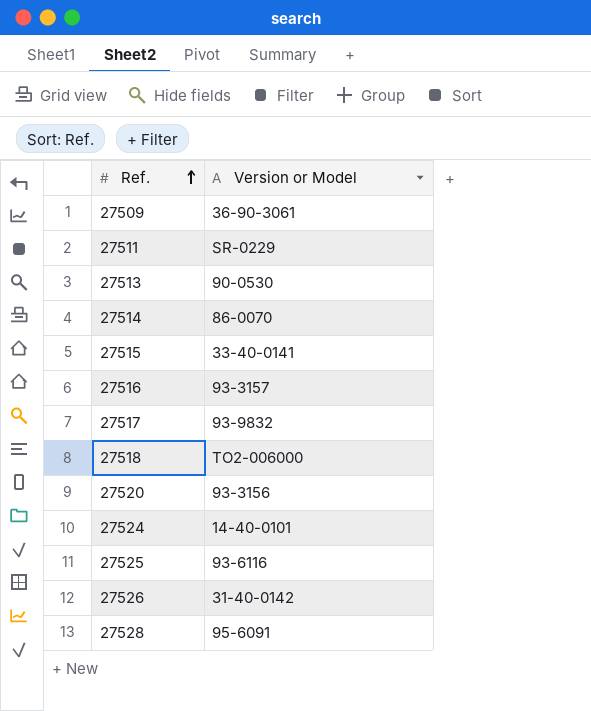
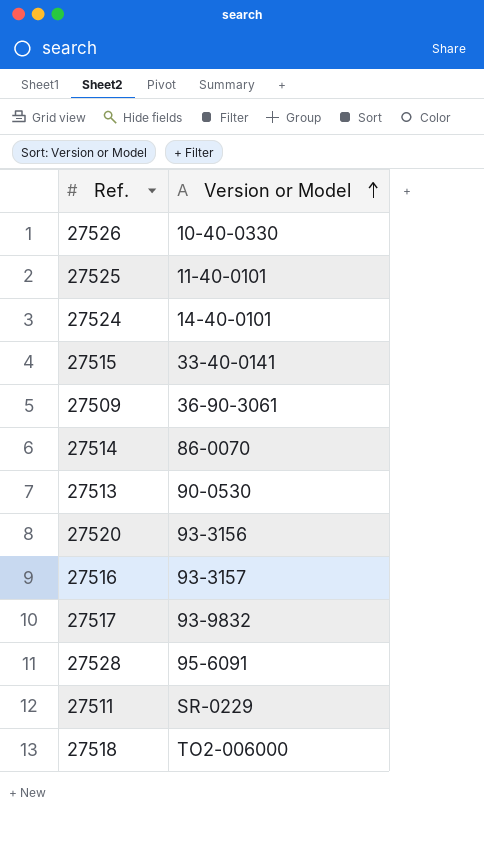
row order: Ref. ascending -> Version or Model ascending
27526 | Version or Model: 31-40-0142 -> 10-40-0330
27525 | Version or Model: 93-6116 -> 11-40-0101

